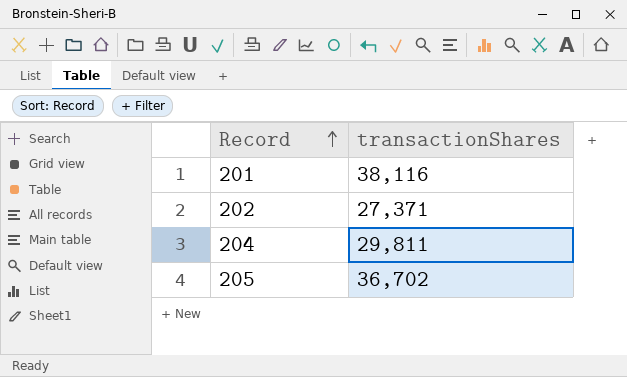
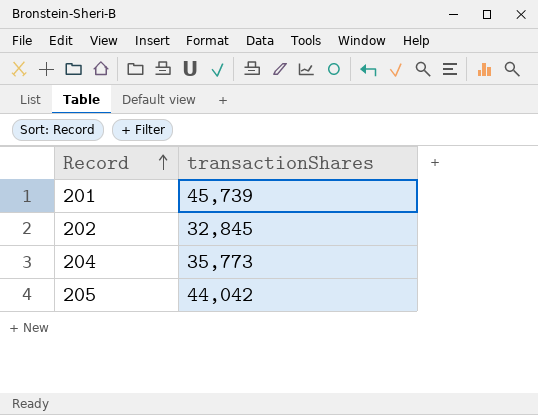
201 | transactionShares: 38,116 -> 45,739
202 | transactionShares: 27,371 -> 32,845
204 | transactionShares: 29,811 -> 35,773
205 | transactionShares: 36,702 -> 44,042

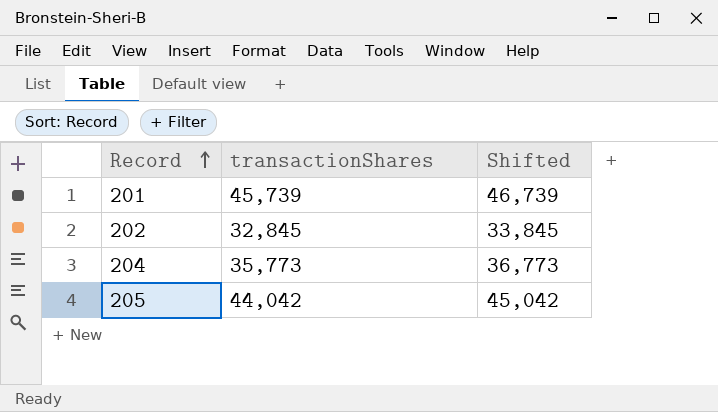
column Shifted | formula: none -> [transactionShares] + 1000

